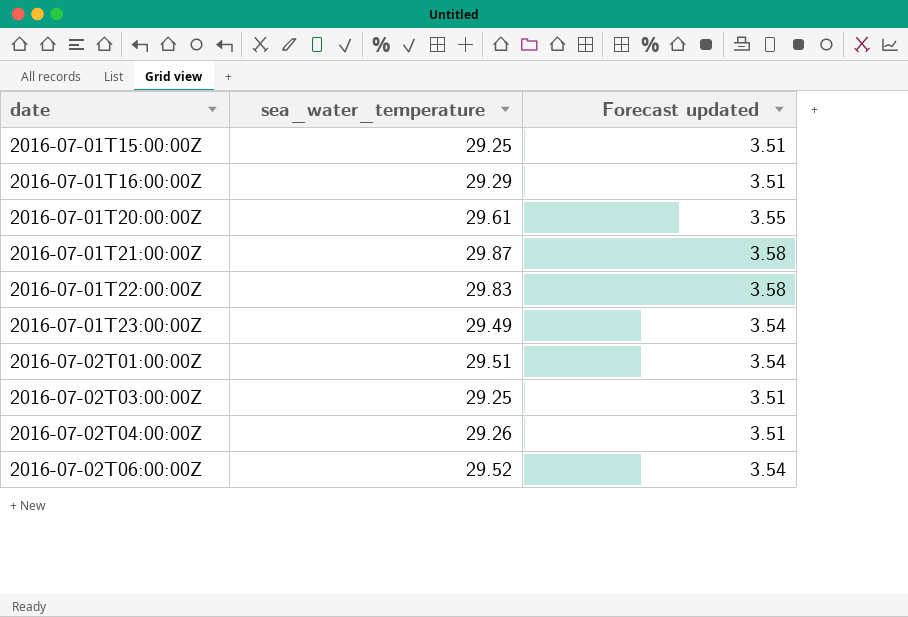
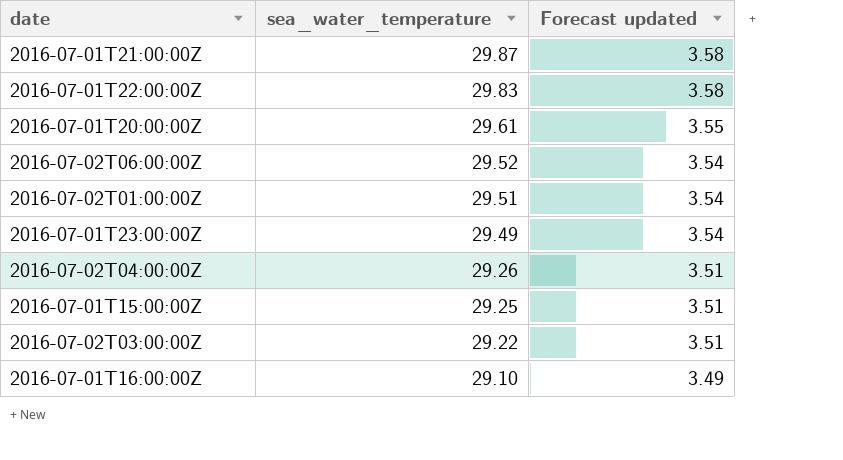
row order: date ascending -> sea_water_temperature descending
2016-07-02T03:00:00Z | sea_water_temperature: 29.25 -> 29.22
2016-07-01T16:00:00Z | sea_water_temperature: 29.29 -> 29.10
2016-07-01T16:00:00Z | Forecast updated: 3.51 -> 3.49

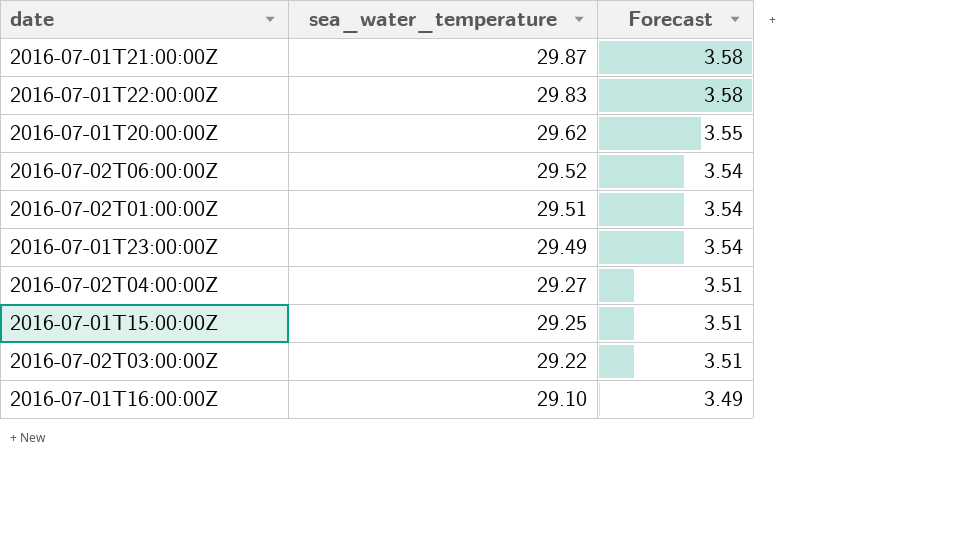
column name: Forecast updated -> Forecast
2016-07-01T20:00:00Z | sea_water_temperature: 29.61 -> 29.62
2016-07-02T04:00:00Z | sea_water_temperature: 29.26 -> 29.27

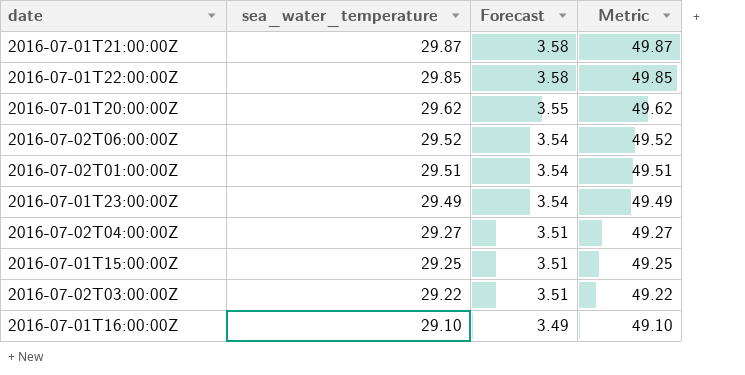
column Metric | formula: none -> [sea_water_temperature] + 20
2016-07-01T22:00:00Z | sea_water_temperature: 29.83 -> 29.85

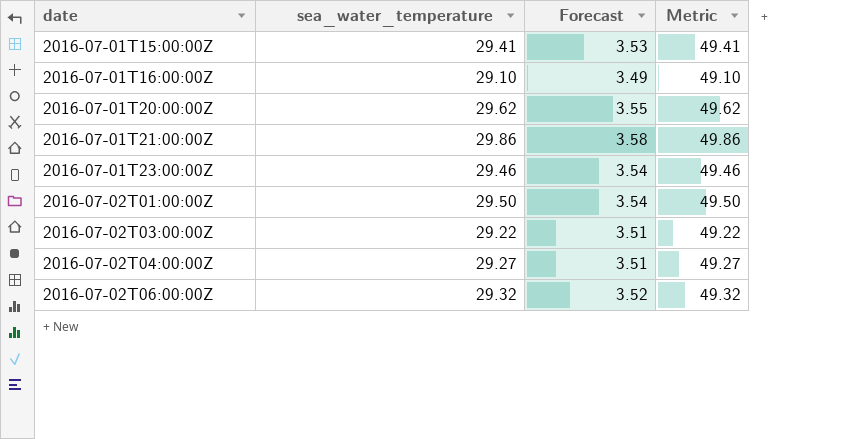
row order: sea_water_temperature descending -> date ascending
row 2016-07-01T22:00:00Z: 29.85 | 3.58 | 49.85 -> none
2016-07-01T15:00:00Z | sea_water_temperature: 29.25 -> 29.41
2016-07-01T15:00:00Z | Forecast: 3.51 -> 3.53
2016-07-01T15:00:00Z | Metric: 49.25 -> 49.41
2016-07-01T21:00:00Z | sea_water_temperature: 29.87 -> 29.86
2016-07-01T21:00:00Z | Metric: 49.87 -> 49.86
2016-07-01T23:00:00Z | sea_water_temperature: 29.49 -> 29.46
2016-07-01T23:00:00Z | Metric: 49.49 -> 49.46
2016-07-02T01:00:00Z | sea_water_temperature: 29.51 -> 29.50
2016-07-02T01:00:00Z | Metric: 49.51 -> 49.50
2016-07-02T06:00:00Z | sea_water_temperature: 29.52 -> 29.32
2016-07-02T06:00:00Z | Forecast: 3.54 -> 3.52
2016-07-02T06:00:00Z | Metric: 49.52 -> 49.32

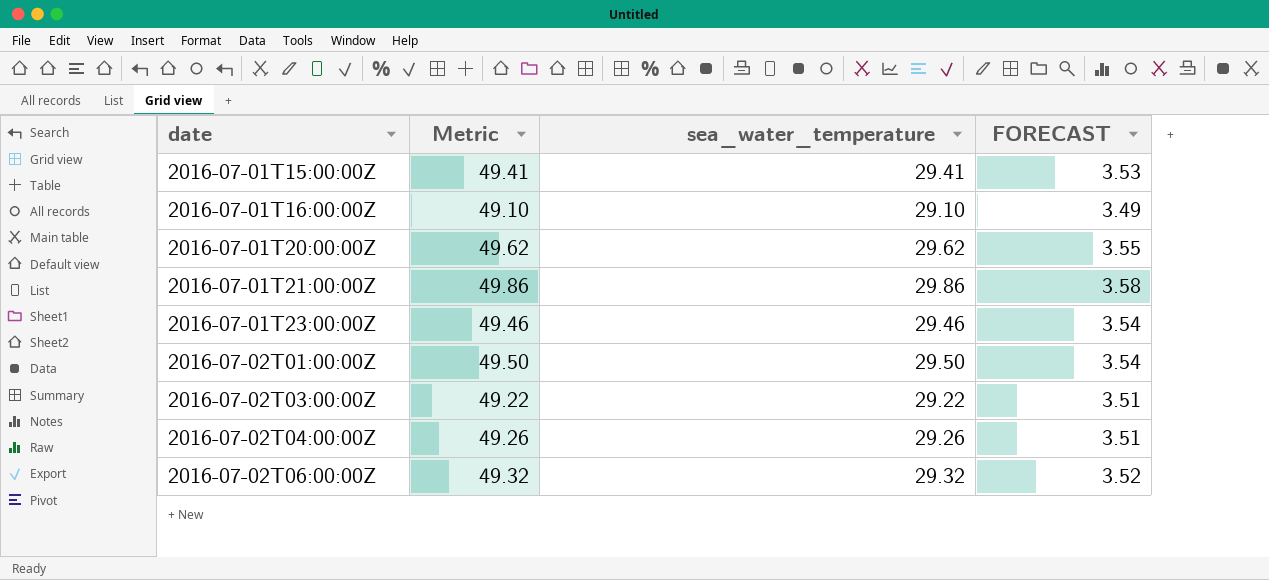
column Metric | position: 4 -> 2
column name: Forecast -> FORECAST
2016-07-02T04:00:00Z | Metric: 49.27 -> 49.26
2016-07-02T04:00:00Z | sea_water_temperature: 29.27 -> 29.26

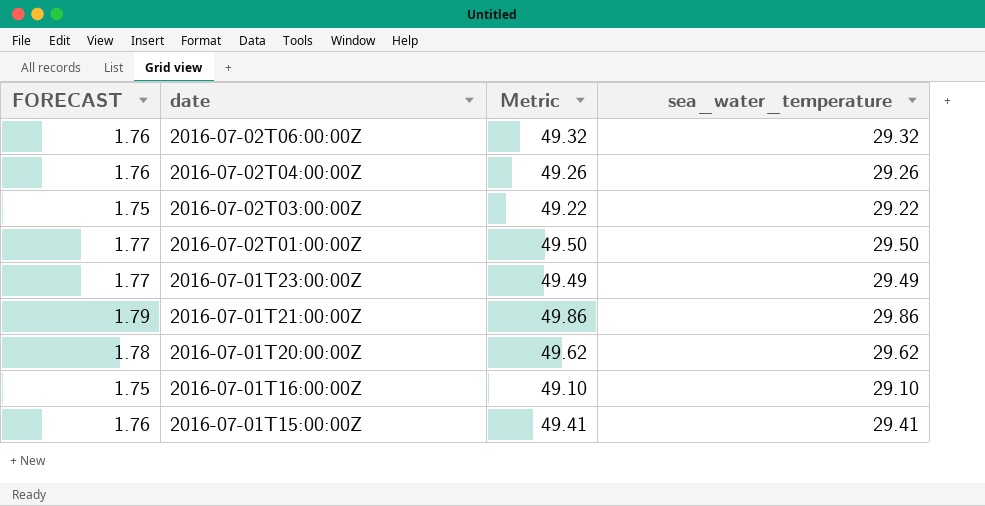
row order: date ascending -> date descending
column FORECAST | formula: [sea_water_temperature] * 0.12 -> [sea_water_temperature] * 0.06
column FORECAST | position: 4 -> 1
2016-07-01T23:00:00Z | Metric: 49.46 -> 49.49
2016-07-01T23:00:00Z | sea_water_temperature: 29.46 -> 29.49

